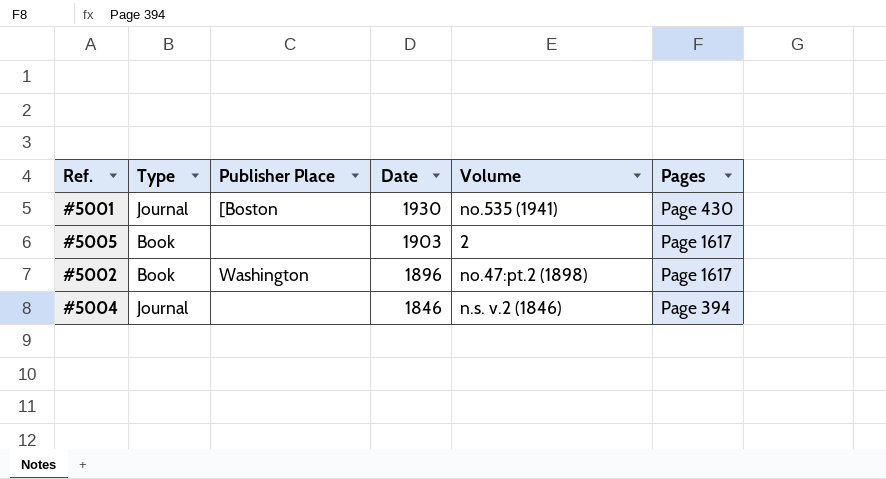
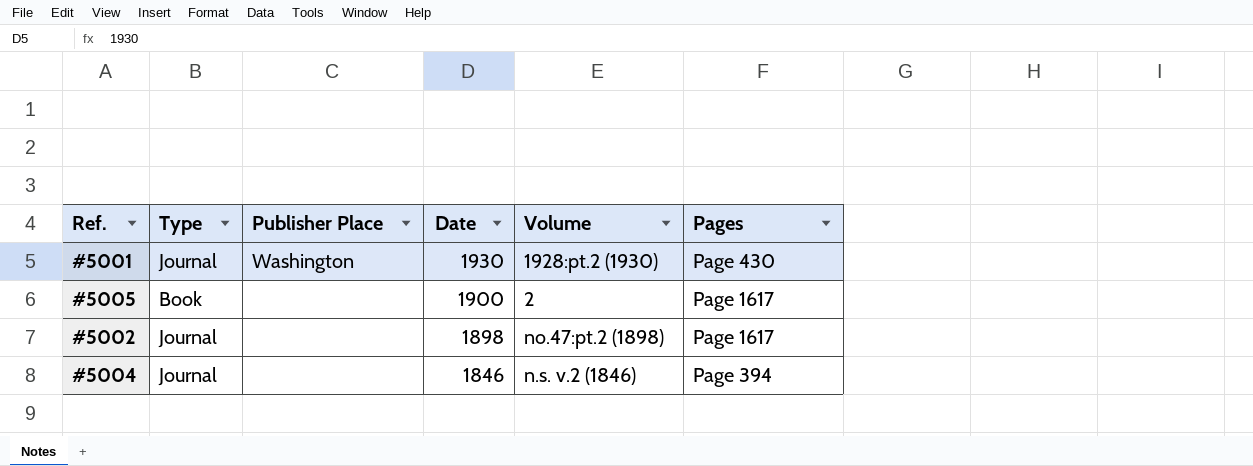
#5001 | Publisher Place: [Boston -> Washington
#5001 | Volume: no.535 (1941) -> 1928:pt.2 (1930)
#5005 | Date: 1903 -> 1900
#5002 | Type: Book -> Journal
#5002 | Publisher Place: Washington -> none
#5002 | Date: 1896 -> 1898

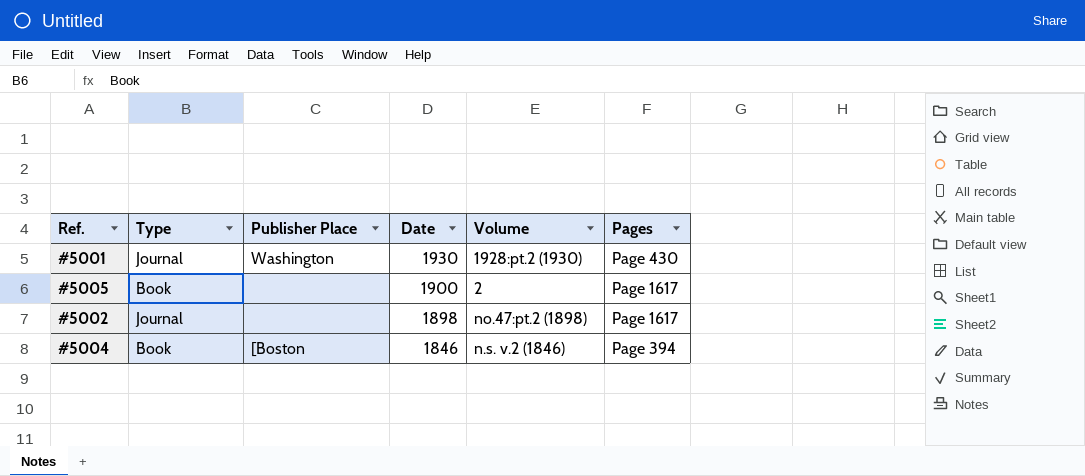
#5004 | Type: Journal -> Book
#5004 | Publisher Place: none -> [Boston

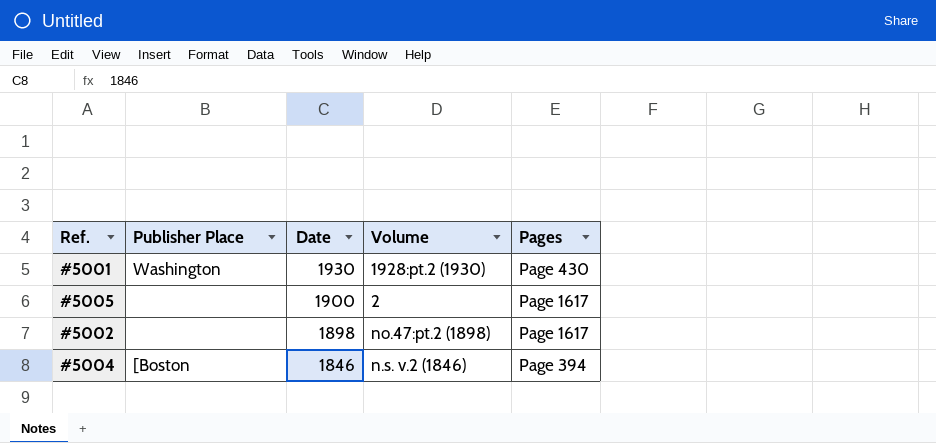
column Type | position: 2 -> none

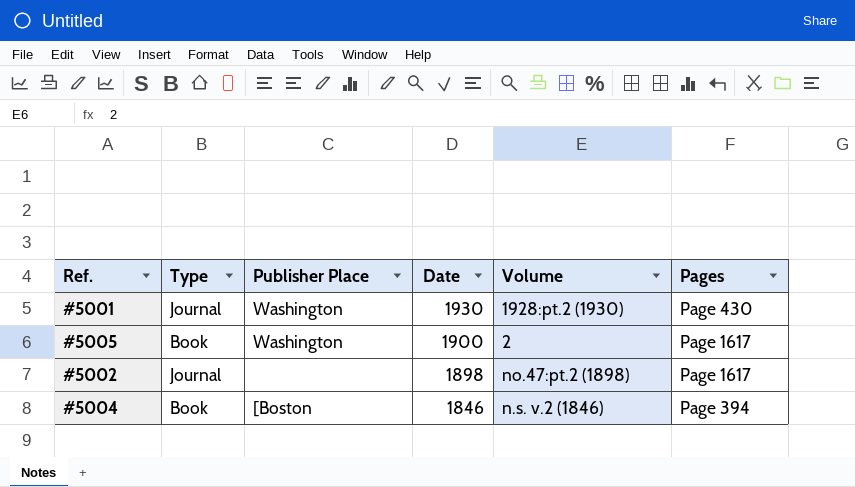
column Type | position: none -> 2
#5005 | Publisher Place: none -> Washington

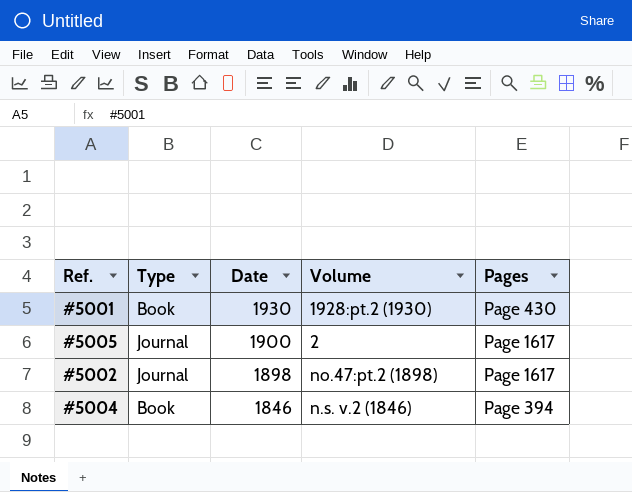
column Publisher Place | position: 3 -> none
#5001 | Type: Journal -> Book
#5005 | Type: Book -> Journal

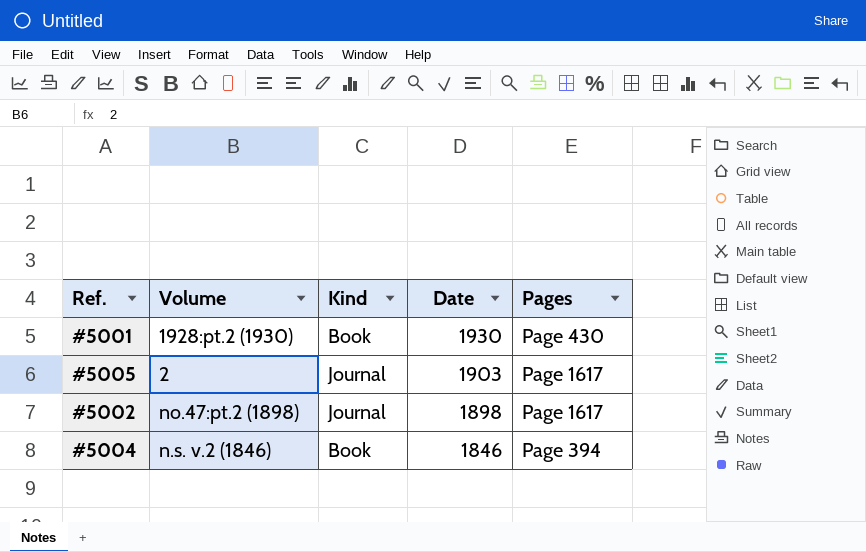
column Volume | position: 4 -> 2
column name: Type -> Kind
#5005 | Date: 1900 -> 1903

